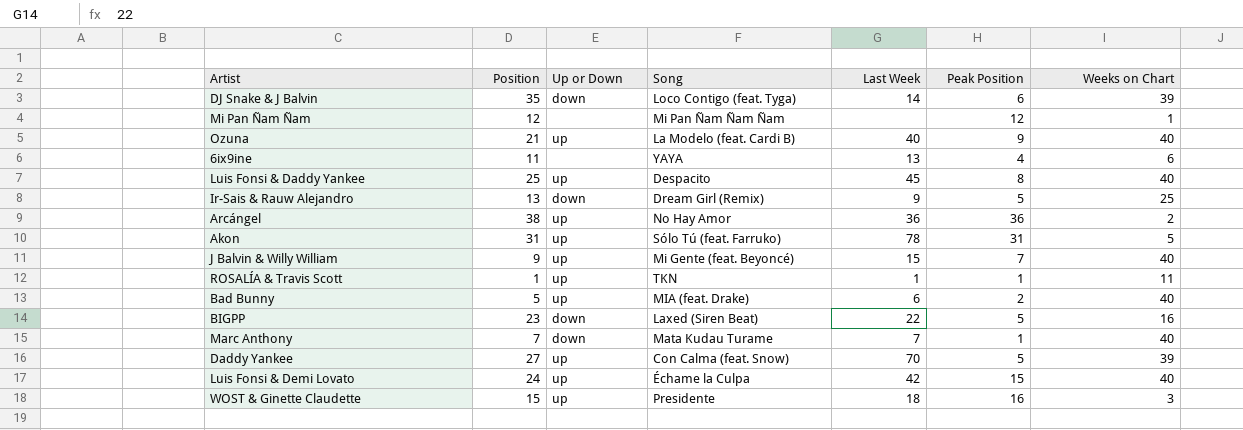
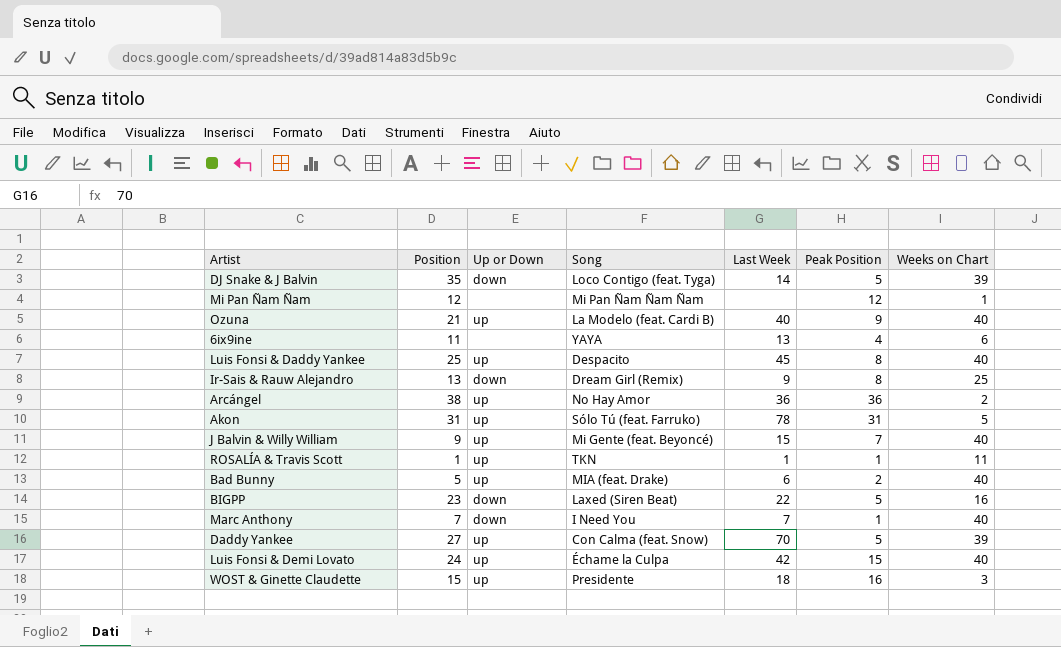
DJ Snake & J Balvin | Peak Position: 6 -> 5
Ir-Sais & Rauw Alejandro | Peak Position: 5 -> 8
Marc Anthony | Song: Mata Kudau Turame -> I Need You

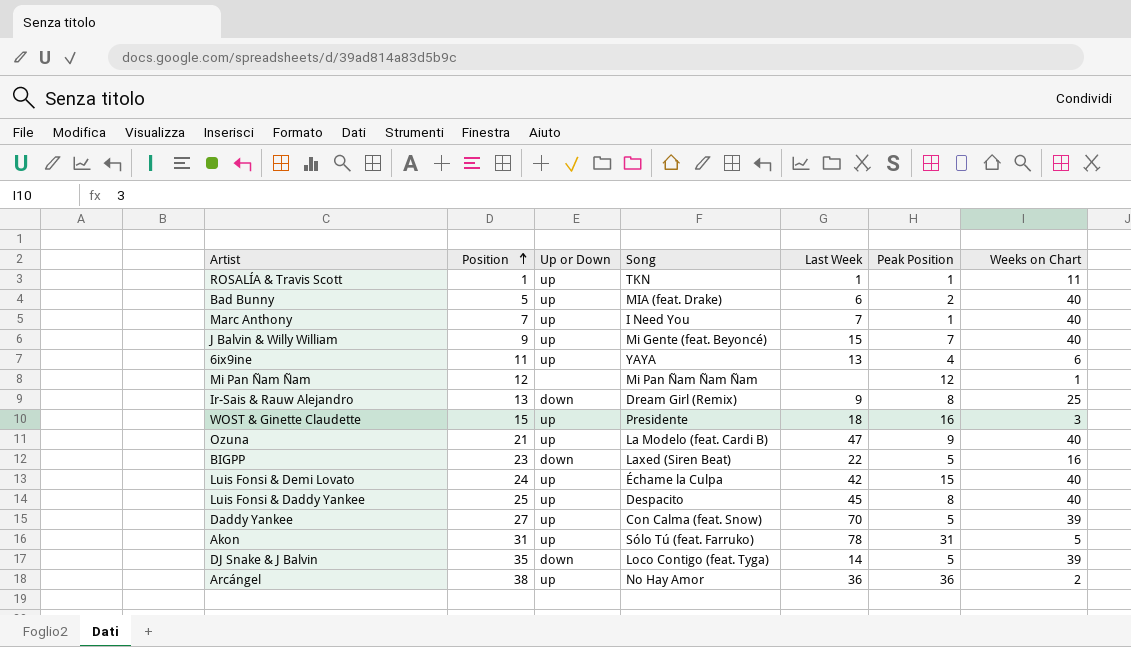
row order: none -> Position ascending
Marc Anthony | Up or Down: down -> up
6ix9ine | Up or Down: none -> up
Ozuna | Last Week: 40 -> 47

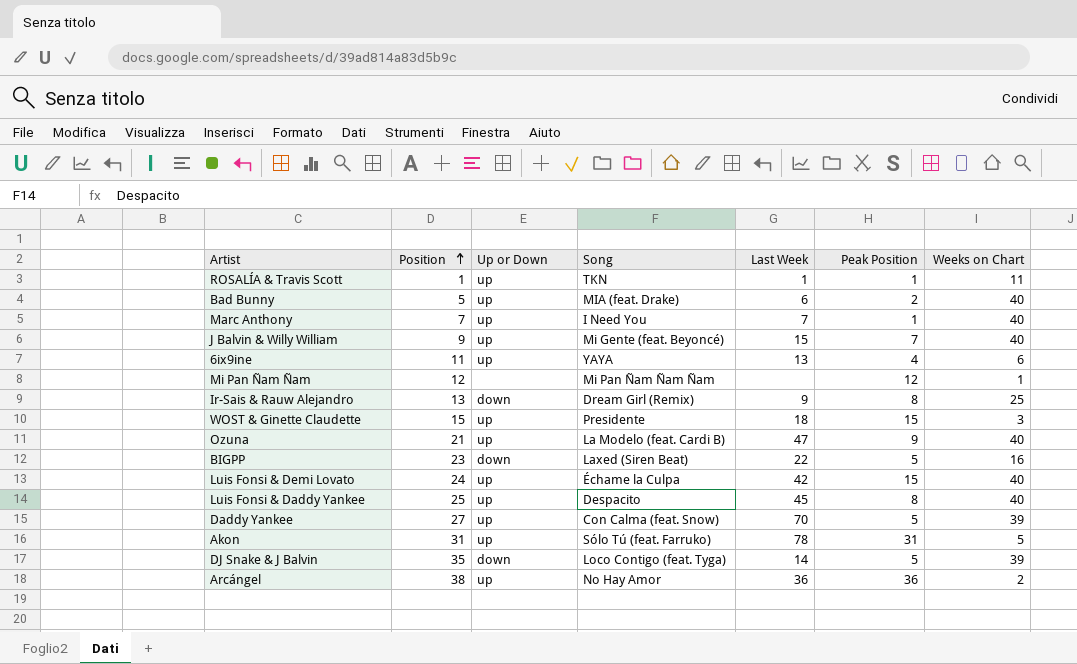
WOST & Ginette Claudette | Peak Position: 16 -> 15

